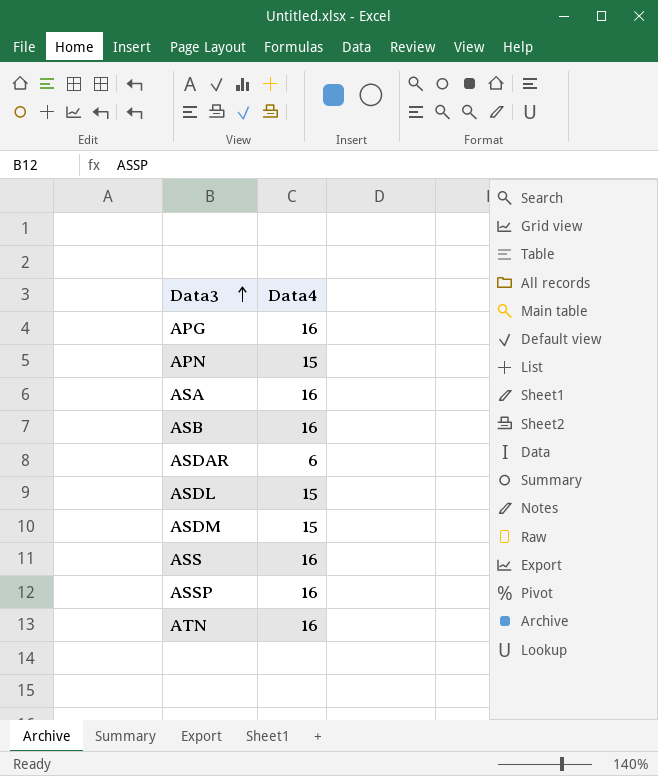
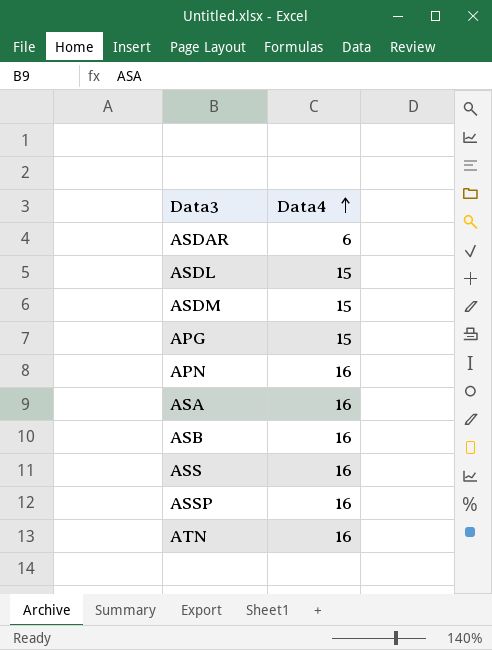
row order: Data3 ascending -> Data4 ascending
APG | Data4: 16 -> 15
APN | Data4: 15 -> 16

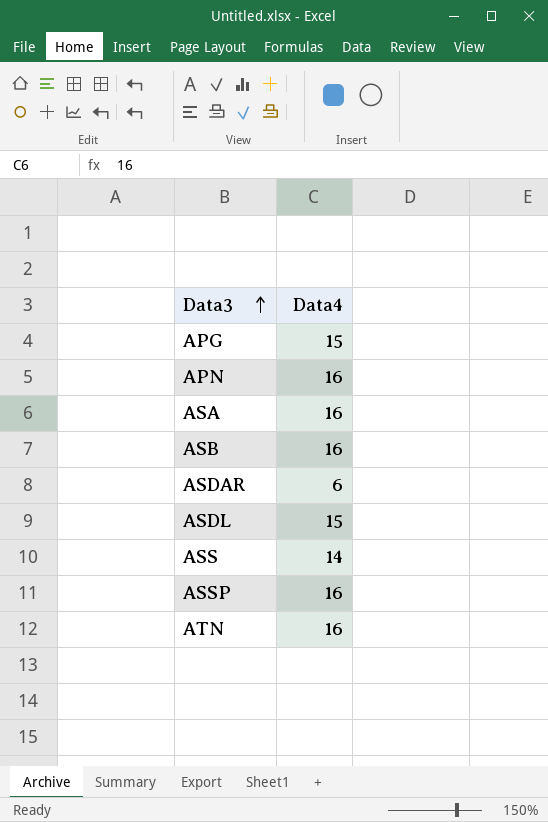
row order: Data4 ascending -> Data3 ascending
row ASDM: 15 -> none
ASS | Data4: 16 -> 14

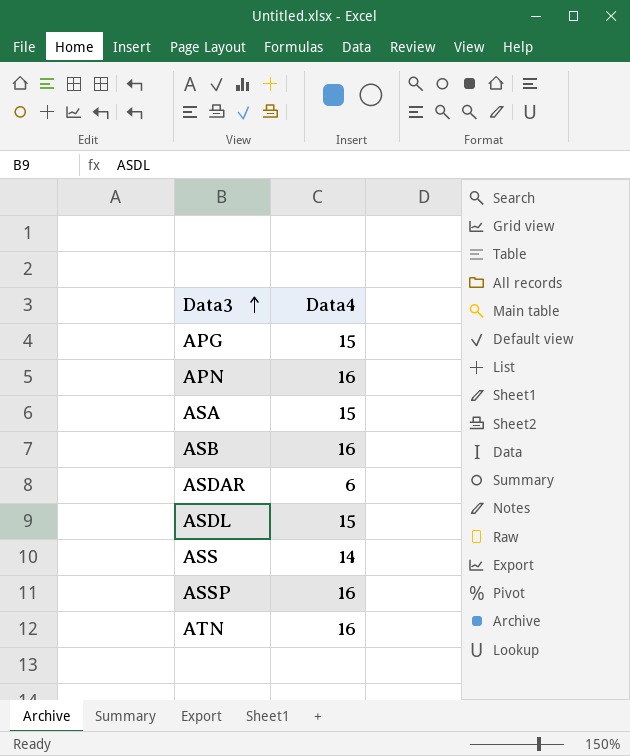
ASA | Data4: 16 -> 15

